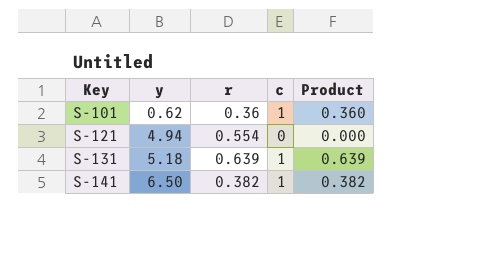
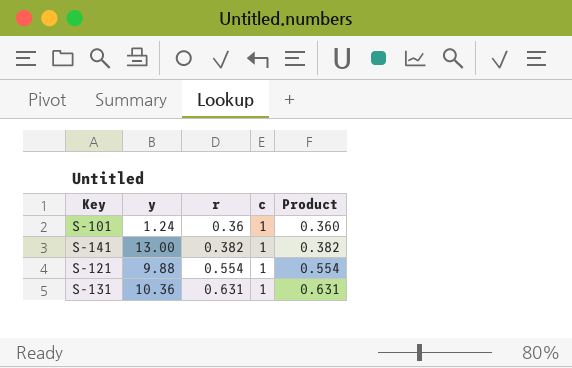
row order: Key ascending -> r ascending
S-101 | y: 0.62 -> 1.24
S-141 | y: 6.50 -> 13.00
S-121 | y: 4.94 -> 9.88
S-121 | c: 0 -> 1
S-121 | Product: 0.000 -> 0.554
S-131 | y: 5.18 -> 10.36
S-131 | r: 0.639 -> 0.631
S-131 | Product: 0.639 -> 0.631

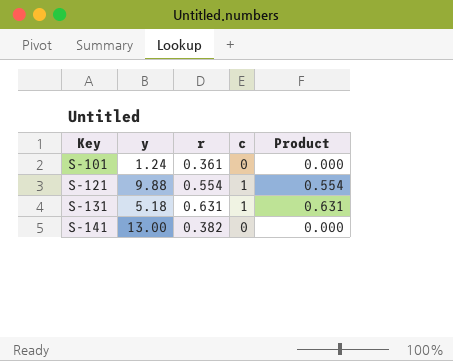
row order: r ascending -> Key ascending
S-101 | r: 0.36 -> 0.361
S-101 | c: 1 -> 0
S-101 | Product: 0.360 -> 0.000
S-131 | y: 10.36 -> 5.18
S-141 | c: 1 -> 0
S-141 | Product: 0.382 -> 0.000

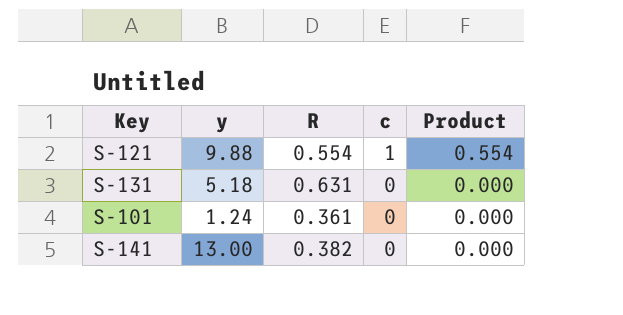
row order: Key ascending -> c descending
column name: r -> R
S-131 | c: 1 -> 0
S-131 | Product: 0.631 -> 0.000

